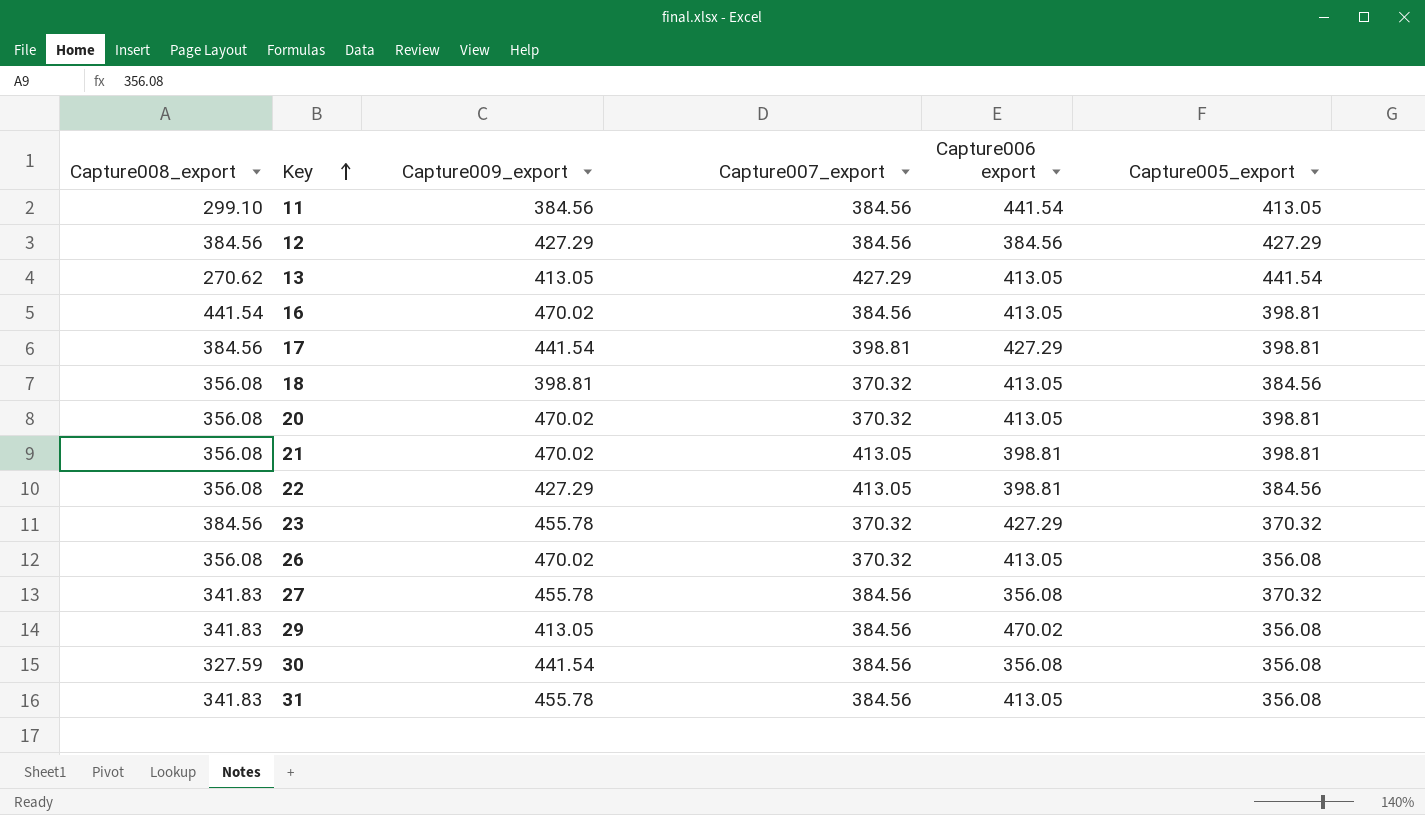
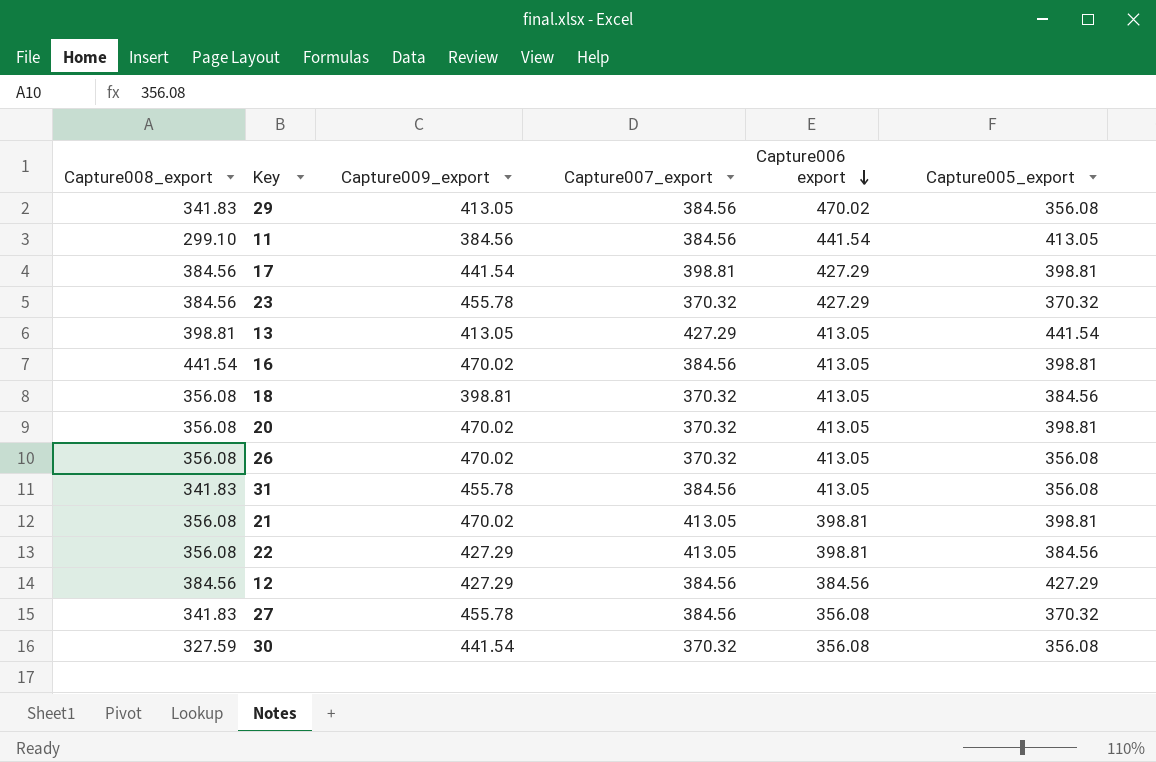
row order: Key ascending -> Capture006 export descending
13 | Capture008_export: 270.62 -> 398.81
30 | Capture007_export: 384.56 -> 370.32

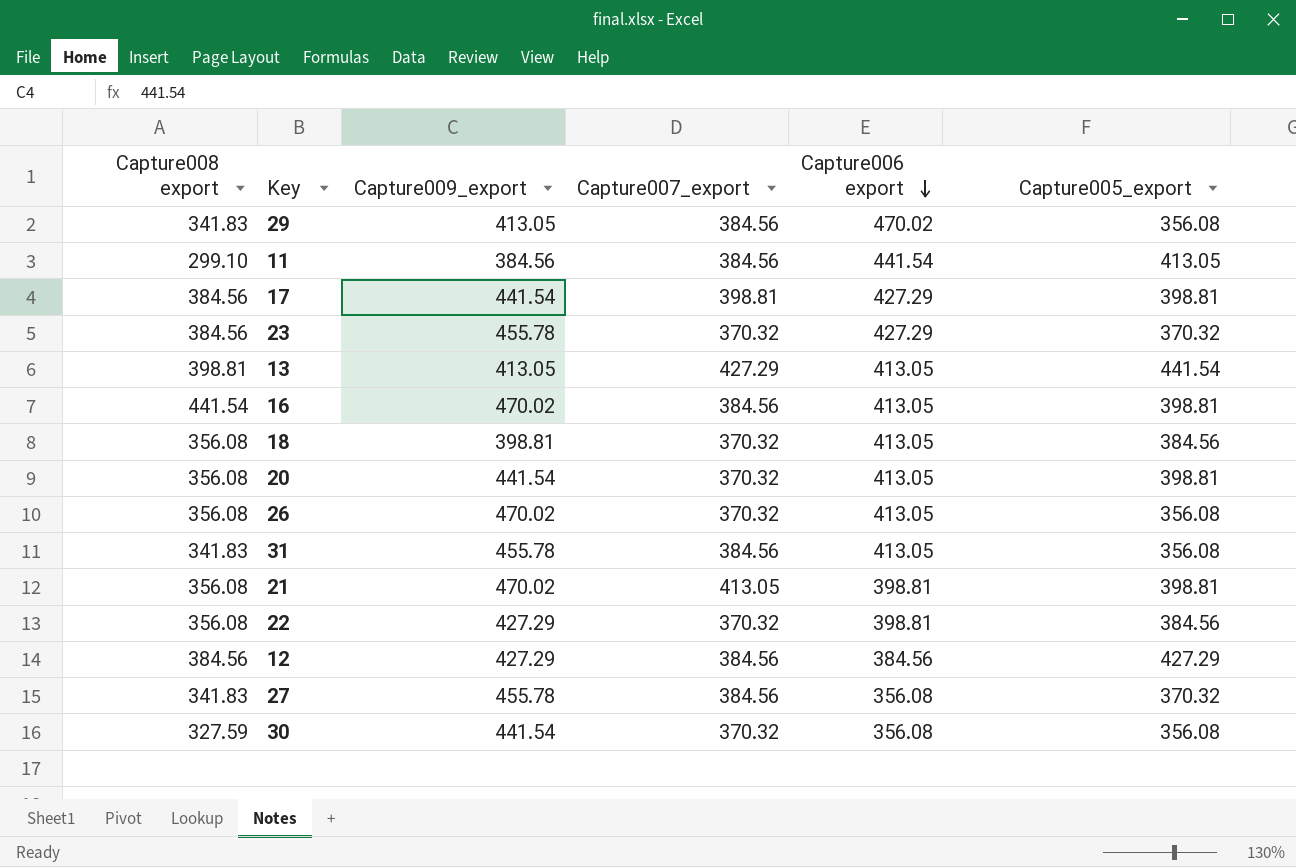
column name: Capture008_export -> Capture008 export
20 | Capture009_export: 470.02 -> 441.54
22 | Capture007_export: 413.05 -> 370.32

